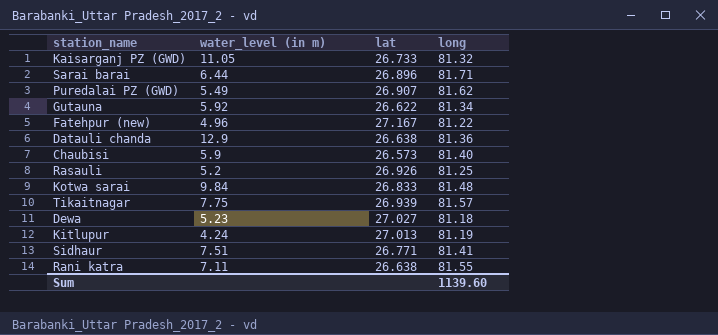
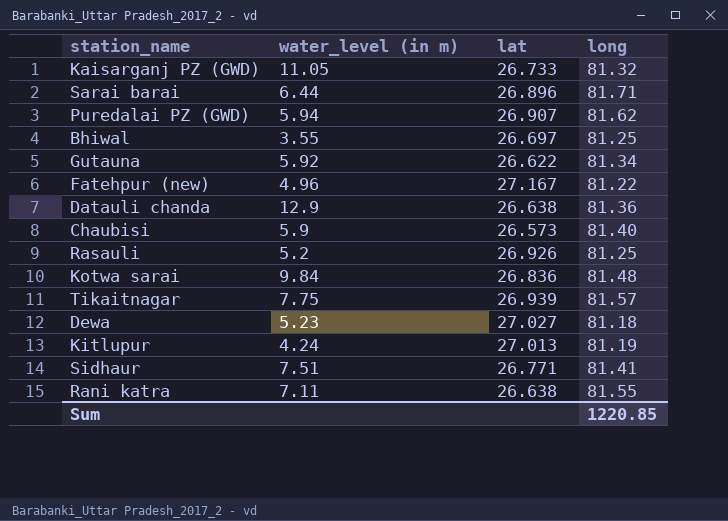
Puredalai PZ (GWD) | water_level (in m): 5.49 -> 5.94
row Bhiwal: none -> 3.55 | 26.697 | 81.25
Kotwa sarai | lat: 26.833 -> 26.836
Sum | long: 1139.60 -> 1220.85

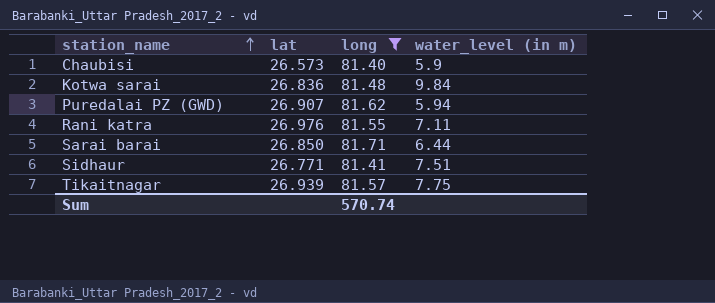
filter: none -> long >= 81.40
row order: none -> station_name ascending
column water_level (in m) | position: 2 -> 4
Rani katra | lat: 26.638 -> 26.976
Sarai barai | lat: 26.896 -> 26.850
Sum | long: 1220.85 -> 570.74

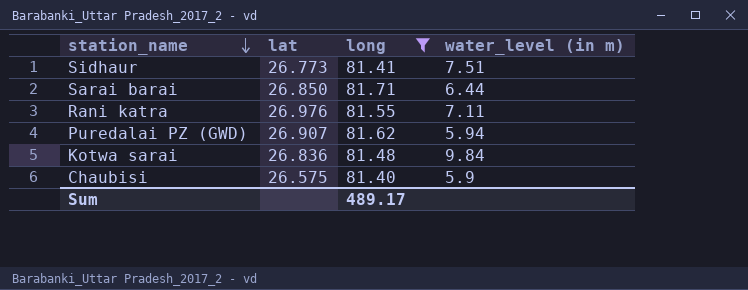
row order: station_name ascending -> station_name descending
row Tikaitnagar: 26.939 | 81.57 | 7.75 -> none
Sidhaur | lat: 26.771 -> 26.773
Chaubisi | lat: 26.573 -> 26.575
Sum | long: 570.74 -> 489.17

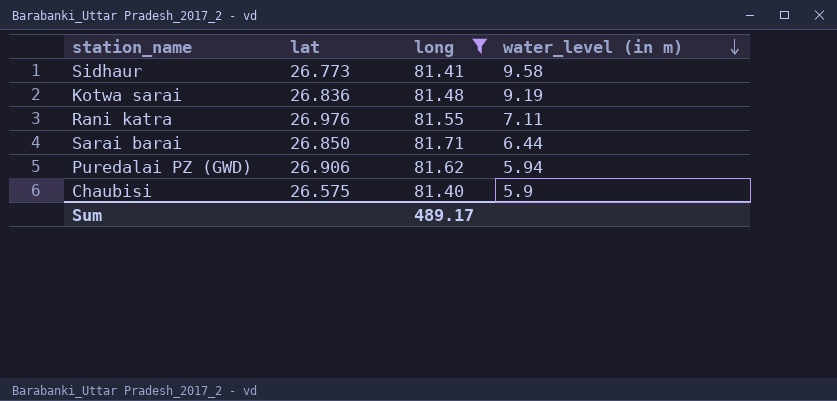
row order: station_name descending -> water_level (in m) descending
Sidhaur | water_level (in m): 7.51 -> 9.58
Kotwa sarai | water_level (in m): 9.84 -> 9.19
Puredalai PZ (GWD) | lat: 26.907 -> 26.906

